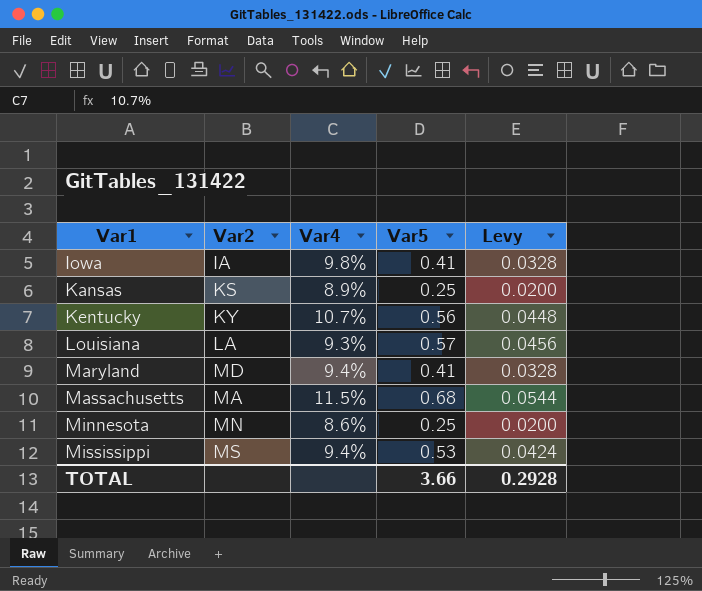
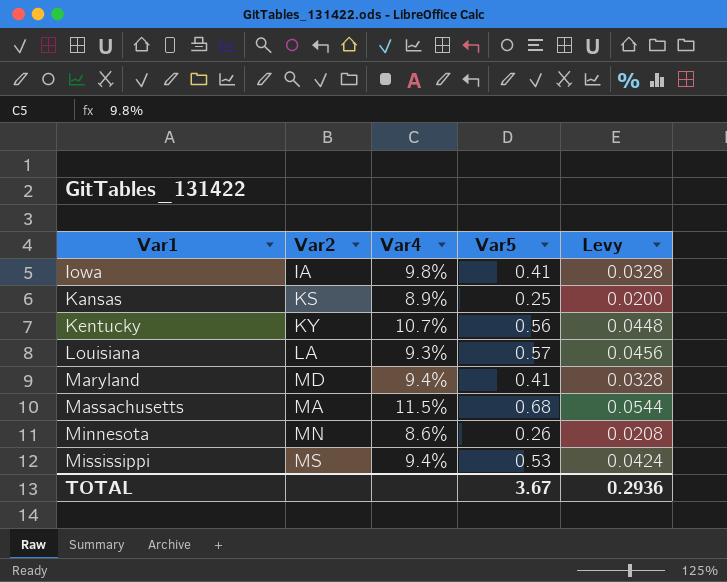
Minnesota | Var5: 0.25 -> 0.26
Minnesota | Levy: 0.0200 -> 0.0208
TOTAL | Var5: 3.66 -> 3.67
TOTAL | Levy: 0.2928 -> 0.2936

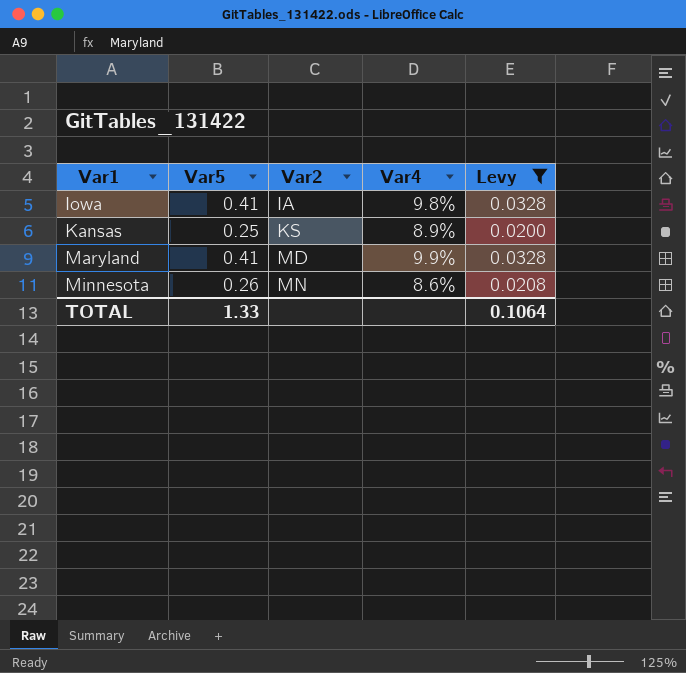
filter: none -> Levy <= 0.0328
column Var5 | position: 4 -> 2
Maryland | Var4: 9.4% -> 9.9%
TOTAL | Var5: 3.67 -> 1.33
TOTAL | Levy: 0.2936 -> 0.1064

